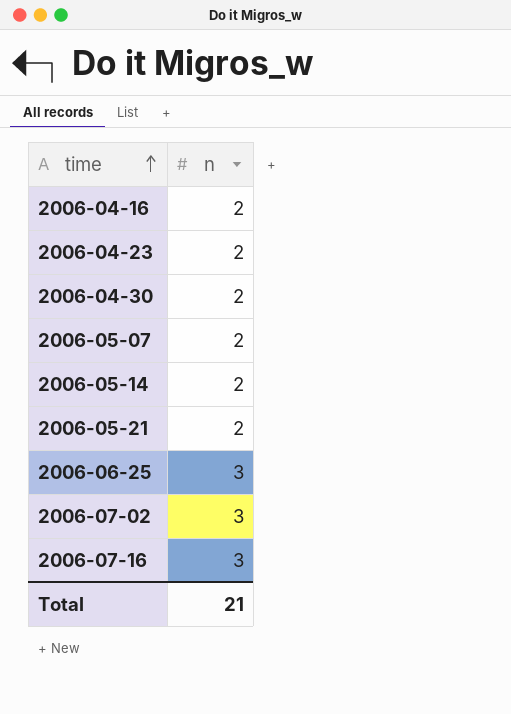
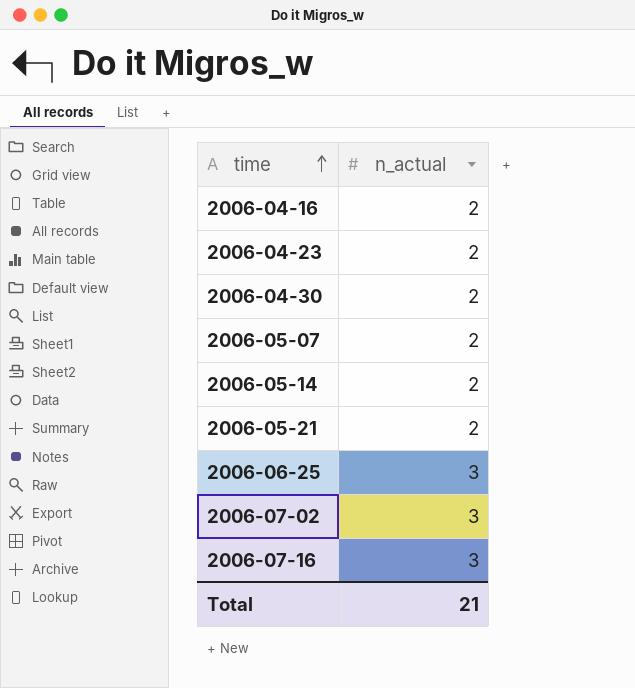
column name: n -> n_actual

